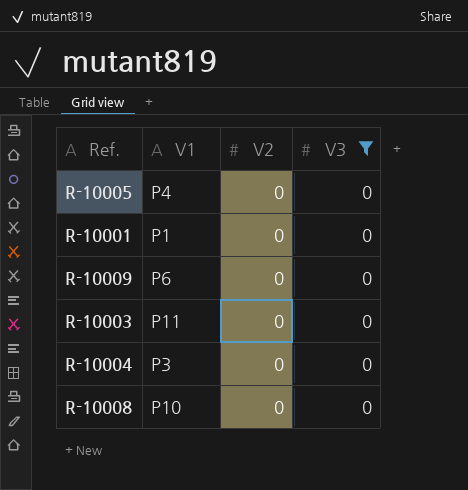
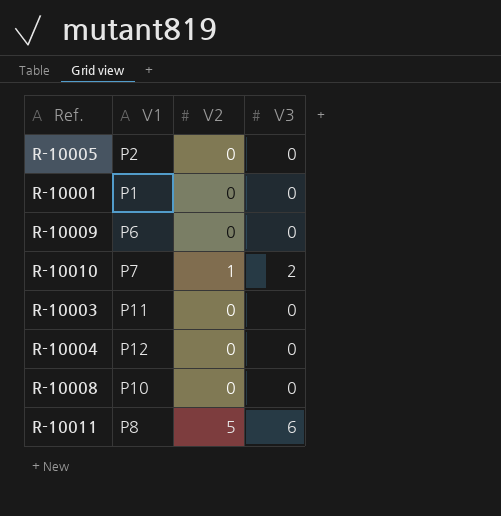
filter: V3 = 0 -> none
R-10005 | V1: P4 -> P2
R-10004 | V1: P3 -> P12

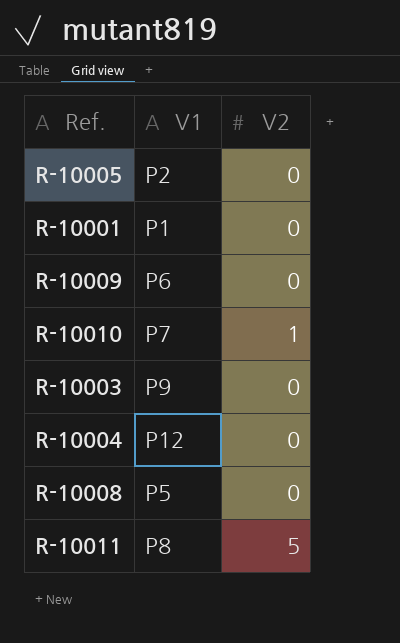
column V3 | position: 4 -> none
R-10003 | V1: P11 -> P9
R-10008 | V1: P10 -> P5

